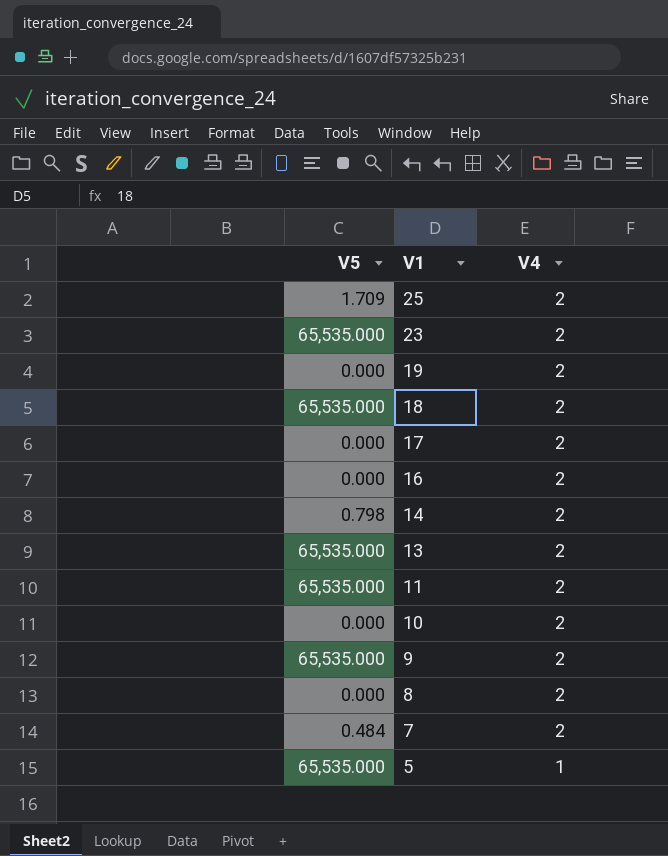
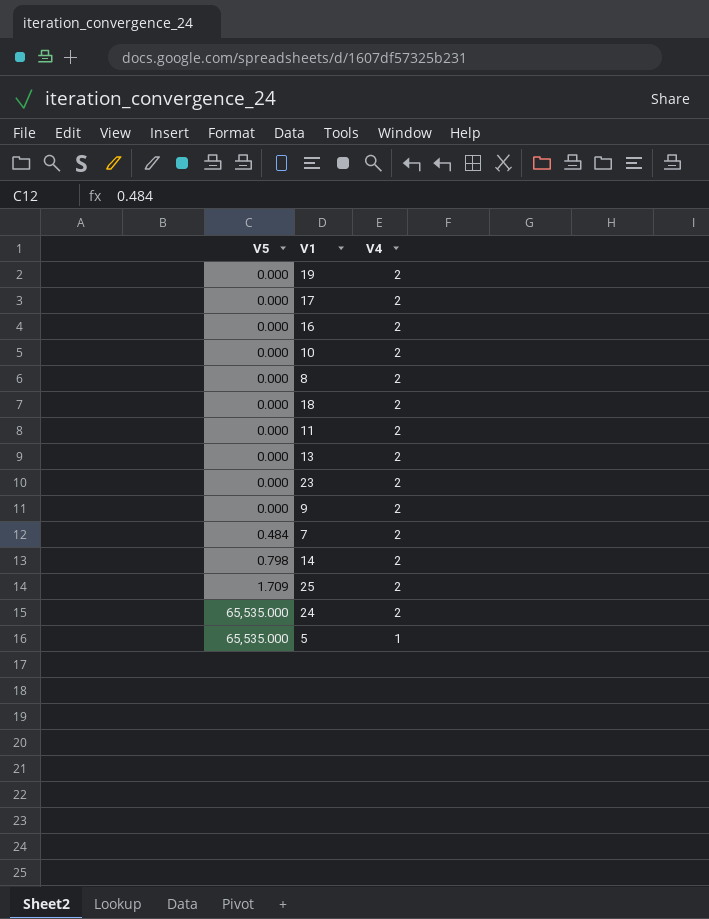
row order: V1 descending -> V5 ascending
18 | V5: 65,535.000 -> 0.000
11 | V5: 65,535.000 -> 0.000
13 | V5: 65,535.000 -> 0.000
23 | V5: 65,535.000 -> 0.000
9 | V5: 65,535.000 -> 0.000
row 24: none -> 65,535.000 | 2

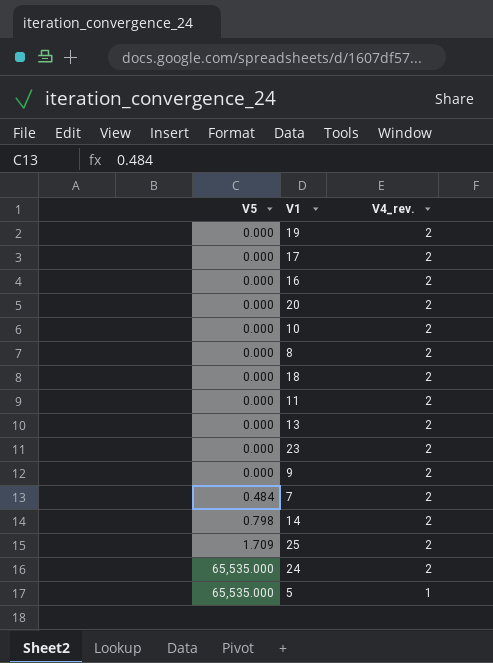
column name: V4 -> V4_rev.
row 20: none -> 0.000 | 2

